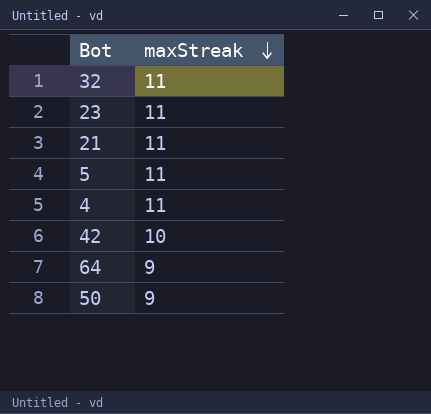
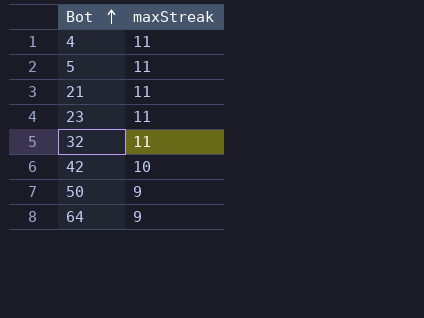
row order: maxStreak descending -> Bot ascending

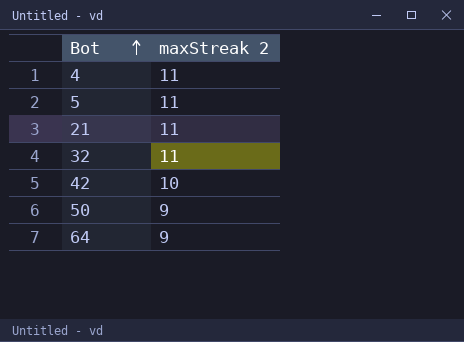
column name: maxStreak -> maxStreak 2
row 23: 11 -> none

